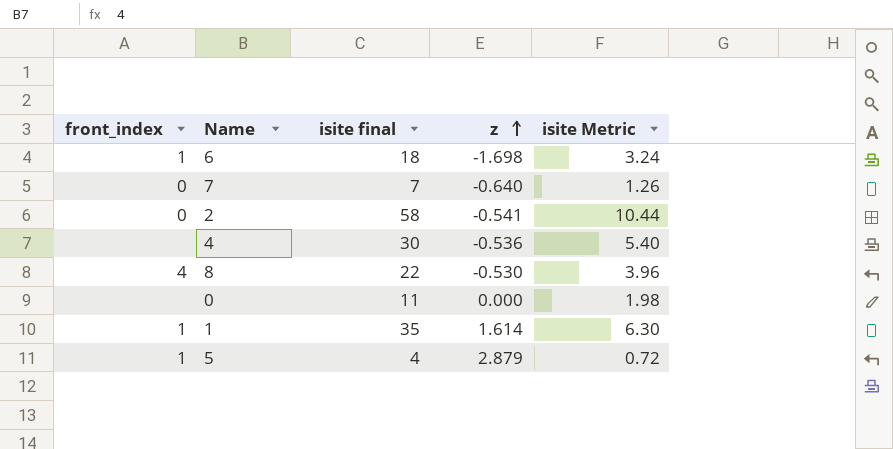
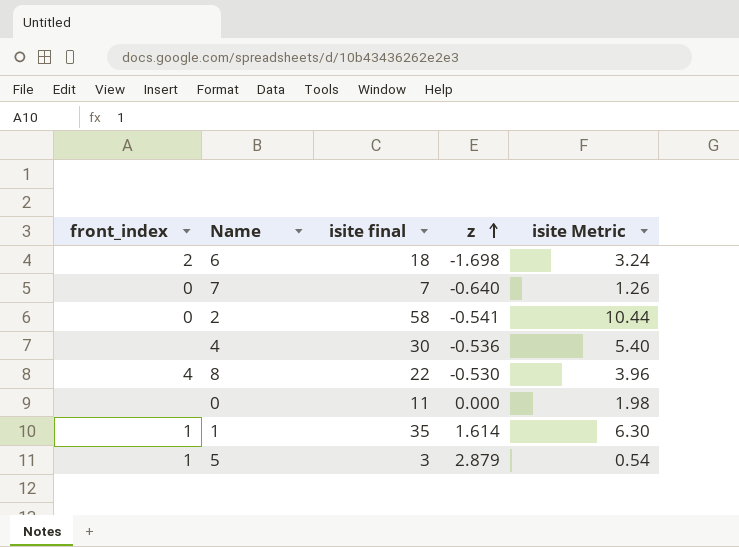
6 | front_index: 1 -> 2
5 | isite final: 4 -> 3
5 | isite Metric: 0.72 -> 0.54

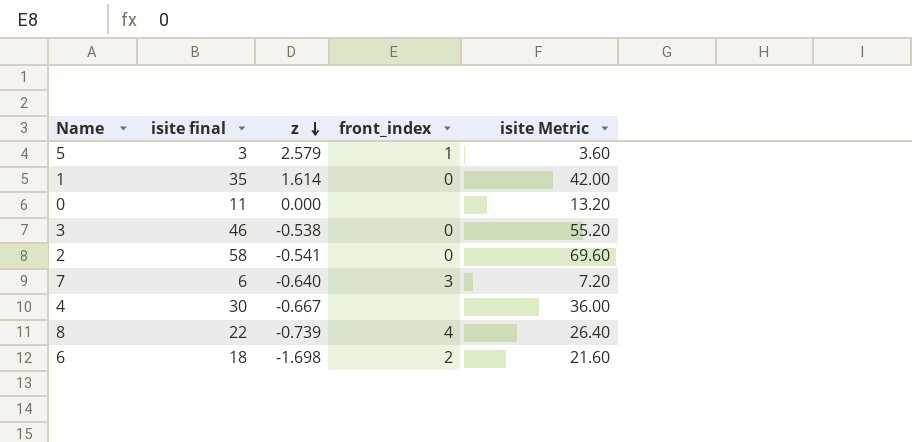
row order: z ascending -> z descending
column front_index | position: 1 -> 4
column isite Metric | formula: [isite final] * 0.18 -> [isite final] * 1.2
5 | z: 2.879 -> 2.579
1 | front_index: 1 -> 0
row 3: none -> 46 | -0.538 | 0 | 55.20
7 | isite final: 7 -> 6
7 | front_index: 0 -> 3
4 | z: -0.536 -> -0.667
8 | z: -0.530 -> -0.739

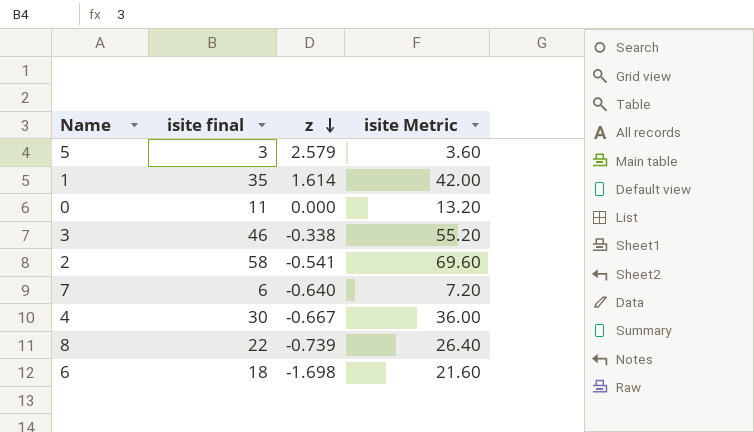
column front_index | position: 4 -> none
3 | z: -0.538 -> -0.338

